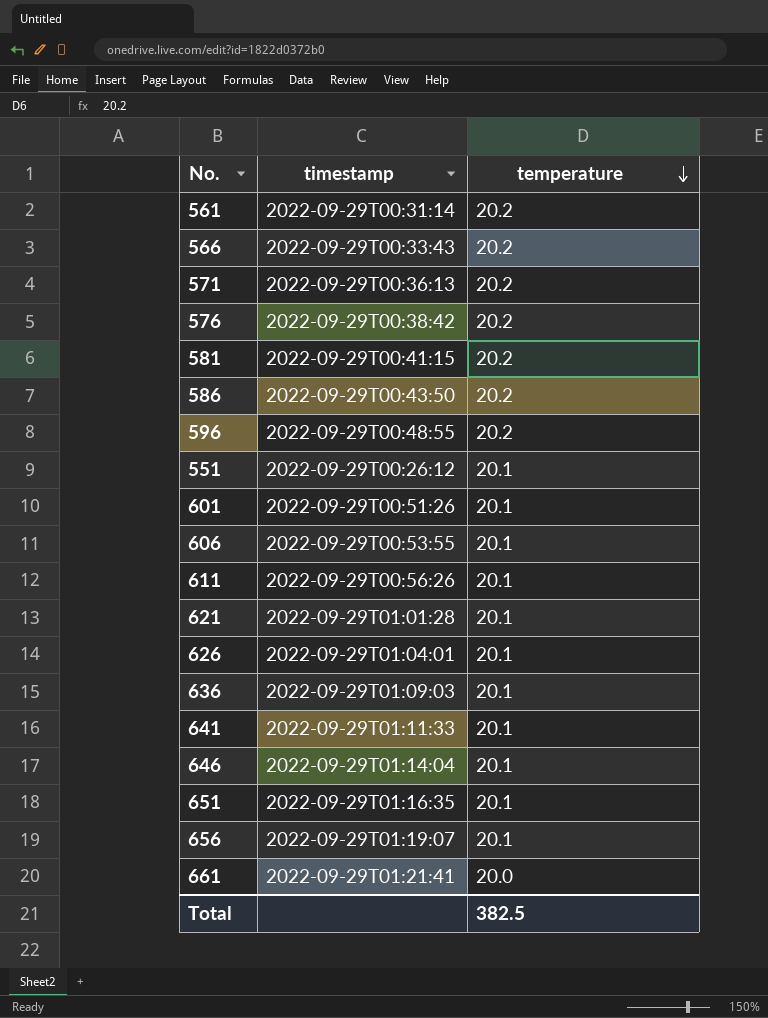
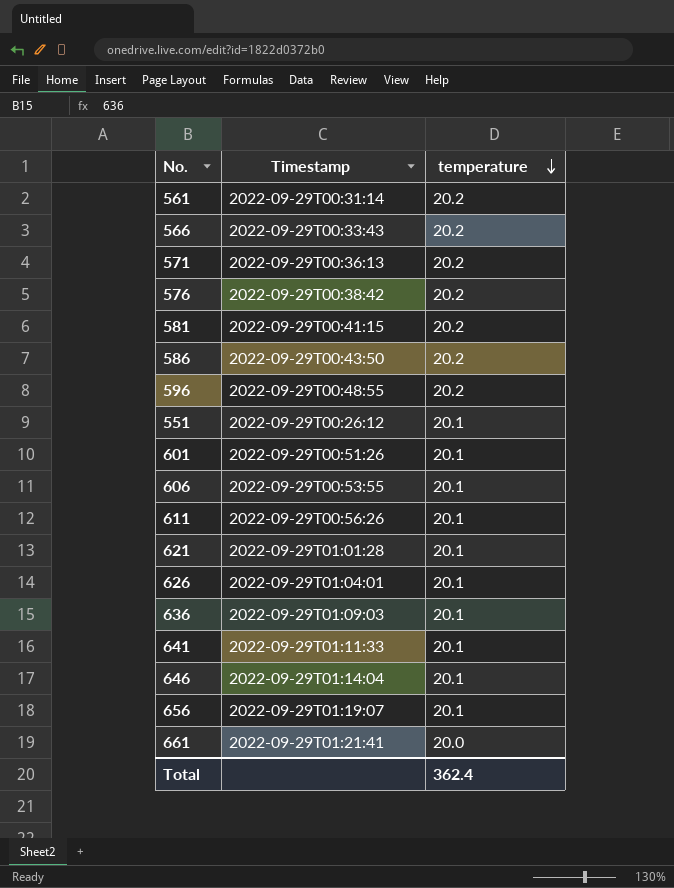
column name: timestamp -> Timestamp
row 651: 2022-09-29T01:16:35 | 20.1 -> none
Total | temperature: 382.5 -> 362.4

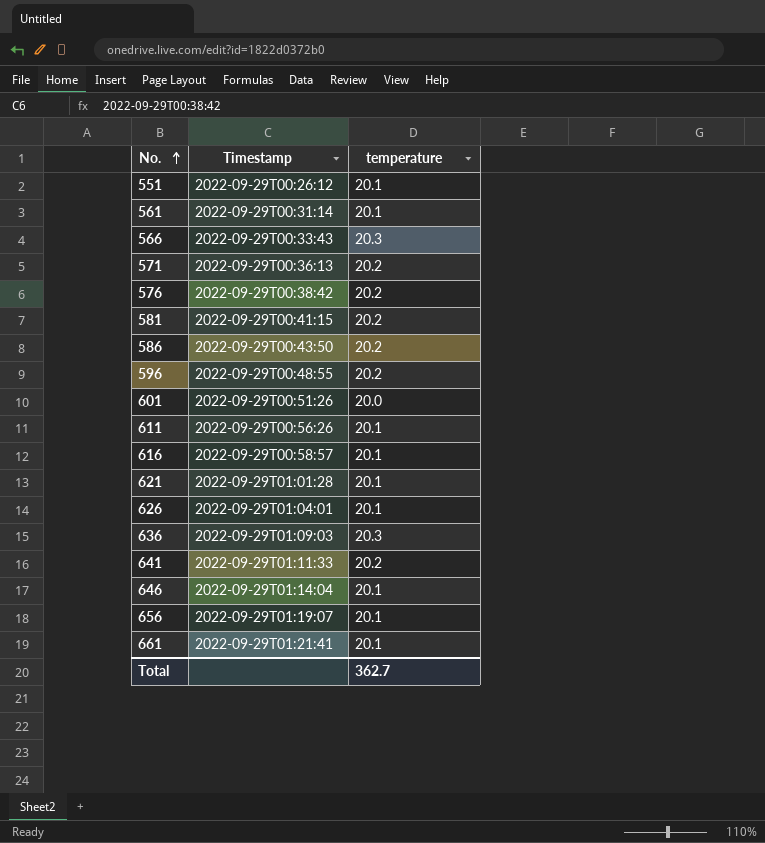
row order: temperature descending -> No. ascending
row 606: 2022-09-29T00:53:55 | 20.1 -> none
561 | temperature: 20.2 -> 20.1
566 | temperature: 20.2 -> 20.3
601 | temperature: 20.1 -> 20.0
row 616: none -> 2022-09-29T00:58:57 | 20.1
636 | temperature: 20.1 -> 20.3
641 | temperature: 20.1 -> 20.2
661 | temperature: 20.0 -> 20.1
Total | temperature: 362.4 -> 362.7

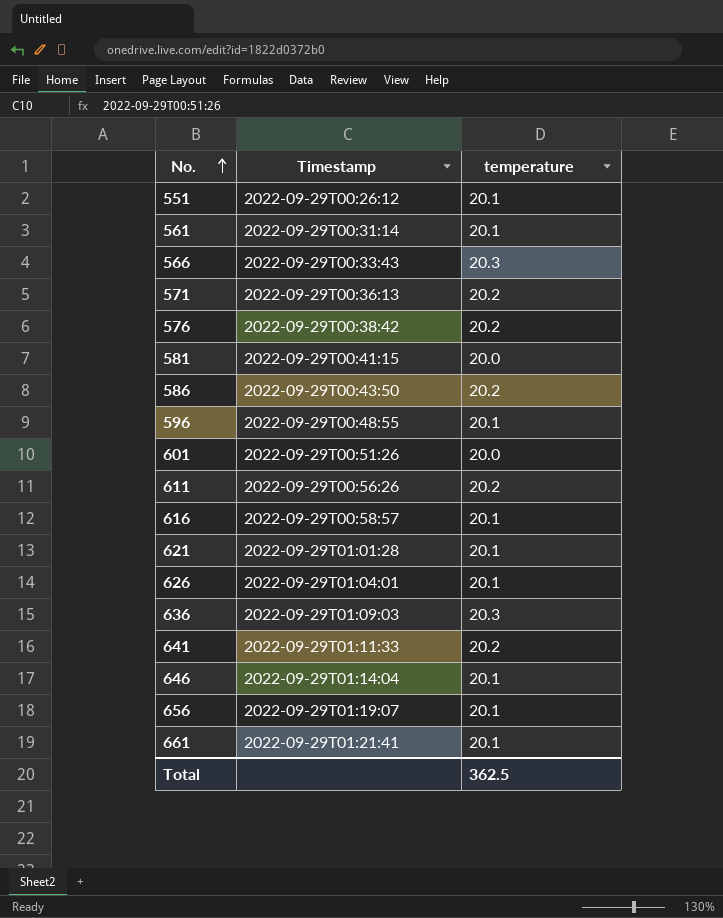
581 | temperature: 20.2 -> 20.0
596 | temperature: 20.2 -> 20.1
611 | temperature: 20.1 -> 20.2
Total | temperature: 362.7 -> 362.5

